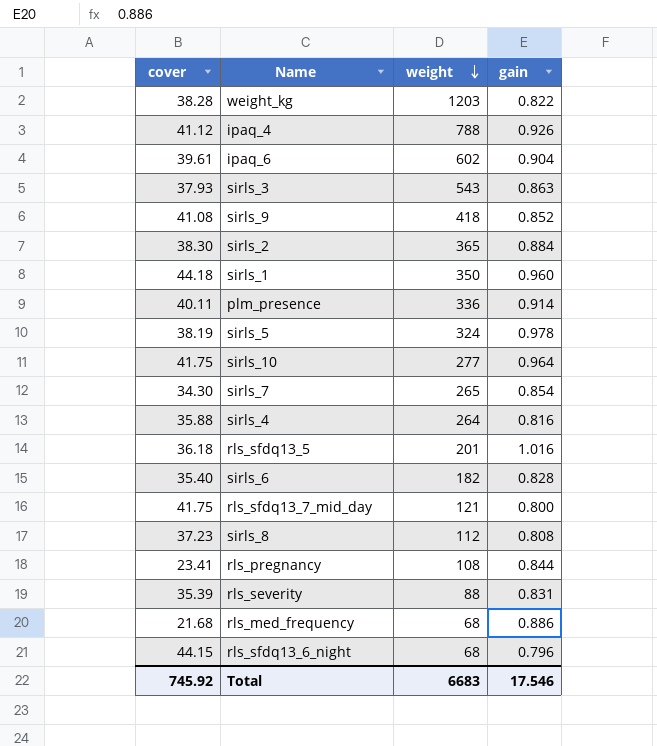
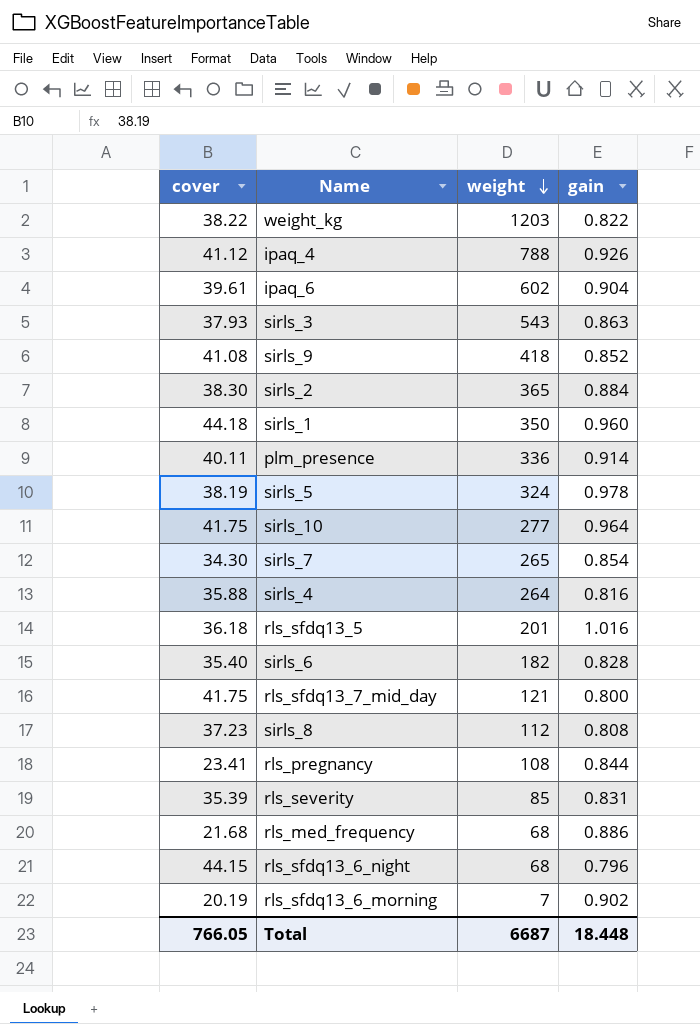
weight_kg | cover: 38.28 -> 38.22
rls_severity | weight: 88 -> 85
row rls_sfdq13_6_morning: none -> 20.19 | 7 | 0.902
Total | cover: 745.92 -> 766.05
Total | weight: 6683 -> 6687
Total | gain: 17.546 -> 18.448

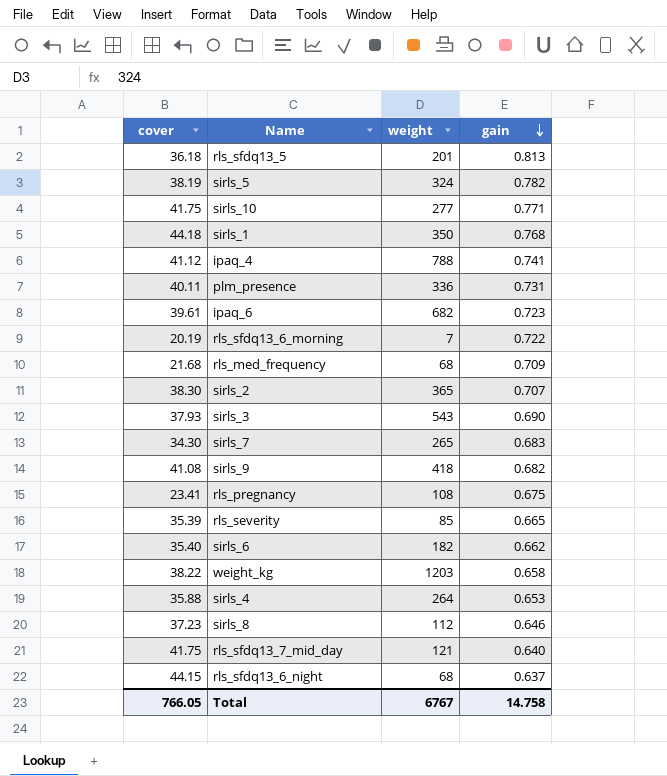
row order: weight descending -> gain descending
rls_sfdq13_5 | gain: 1.016 -> 0.813
sirls_5 | gain: 0.978 -> 0.782
sirls_10 | gain: 0.964 -> 0.771
sirls_1 | gain: 0.960 -> 0.768
ipaq_4 | gain: 0.926 -> 0.741
plm_presence | gain: 0.914 -> 0.731
ipaq_6 | weight: 602 -> 682
ipaq_6 | gain: 0.904 -> 0.723
rls_sfdq13_6_morning | gain: 0.902 -> 0.722
rls_med_frequency | gain: 0.886 -> 0.709
sirls_2 | gain: 0.884 -> 0.707
sirls_3 | gain: 0.863 -> 0.690
sirls_7 | gain: 0.854 -> 0.683
sirls_9 | gain: 0.852 -> 0.682
rls_pregnancy | gain: 0.844 -> 0.675
rls_severity | gain: 0.831 -> 0.665
sirls_6 | gain: 0.828 -> 0.662
weight_kg | gain: 0.822 -> 0.658
sirls_4 | gain: 0.816 -> 0.653
sirls_8 | gain: 0.808 -> 0.646
rls_sfdq13_7_mid_day | gain: 0.800 -> 0.640
rls_sfdq13_6_night | gain: 0.796 -> 0.637
Total | weight: 6687 -> 6767
Total | gain: 18.448 -> 14.758

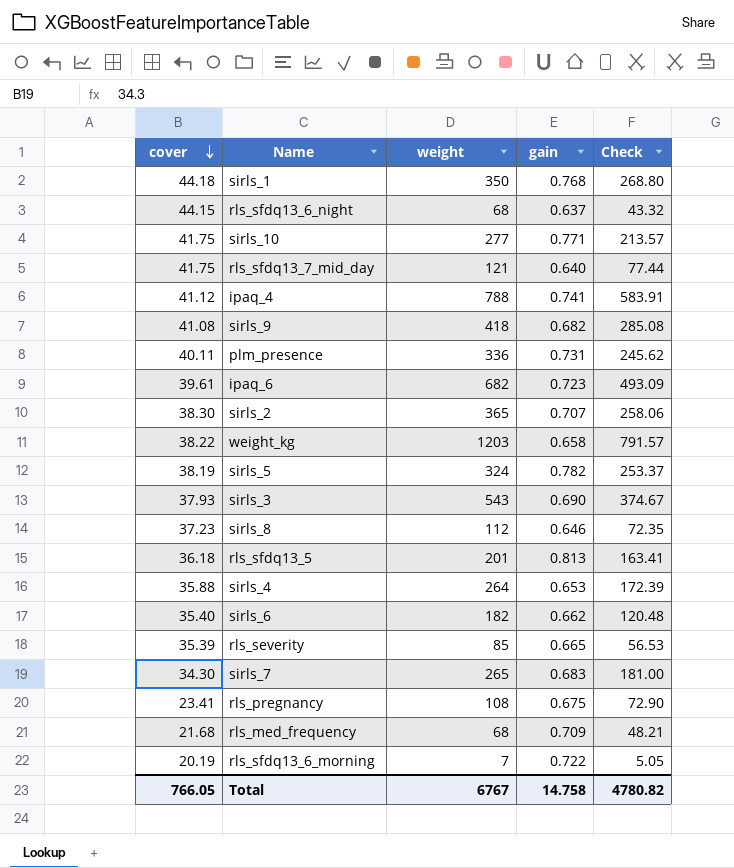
row order: gain descending -> cover descending
column Check | formula: none -> [weight] * [gain]

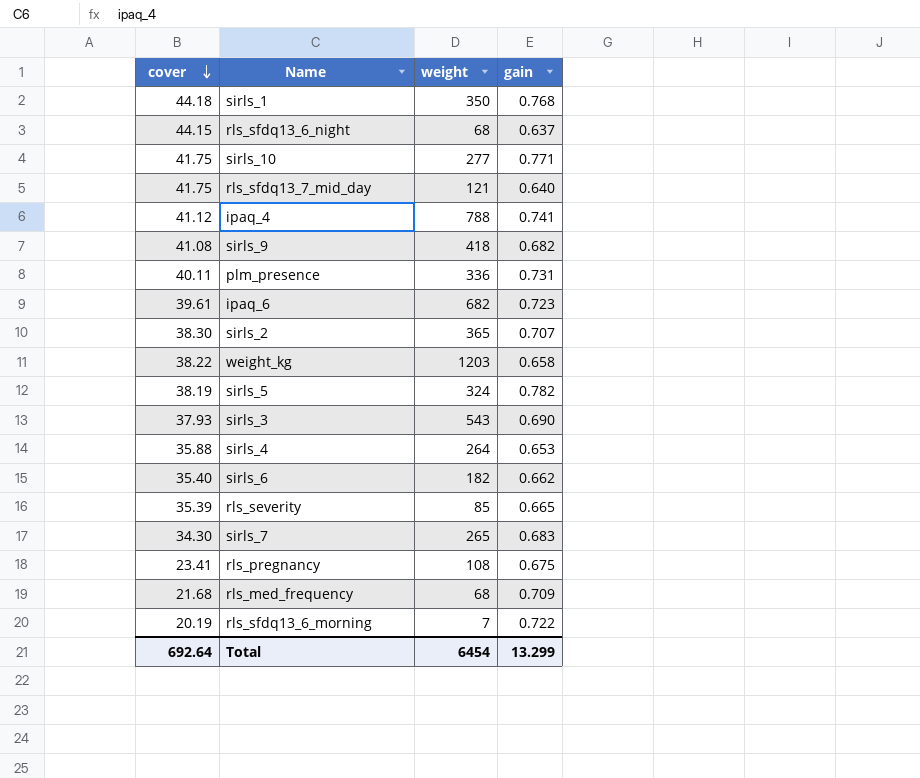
column Check | formula: [weight] * [gain] -> none
row sirls_8: 37.23 | 112 | 0.646 | 72.35 -> none
row rls_sfdq13_5: 36.18 | 201 | 0.813 | 163.41 -> none
Total | cover: 766.05 -> 692.64
Total | weight: 6767 -> 6454
Total | gain: 14.758 -> 13.299

